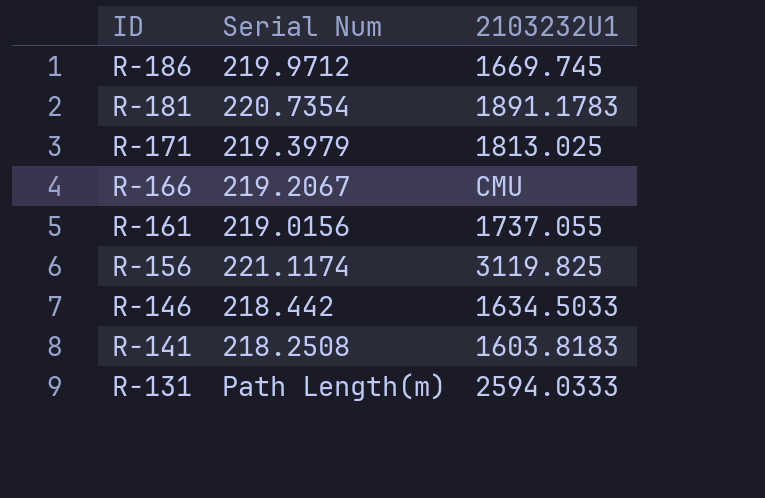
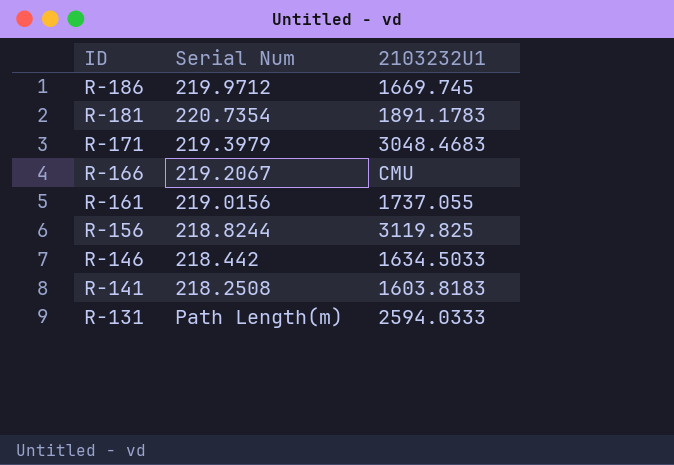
R-171 | 2103232U1: 1813.025 -> 3048.4683
R-156 | Serial Num: 221.1174 -> 218.8244

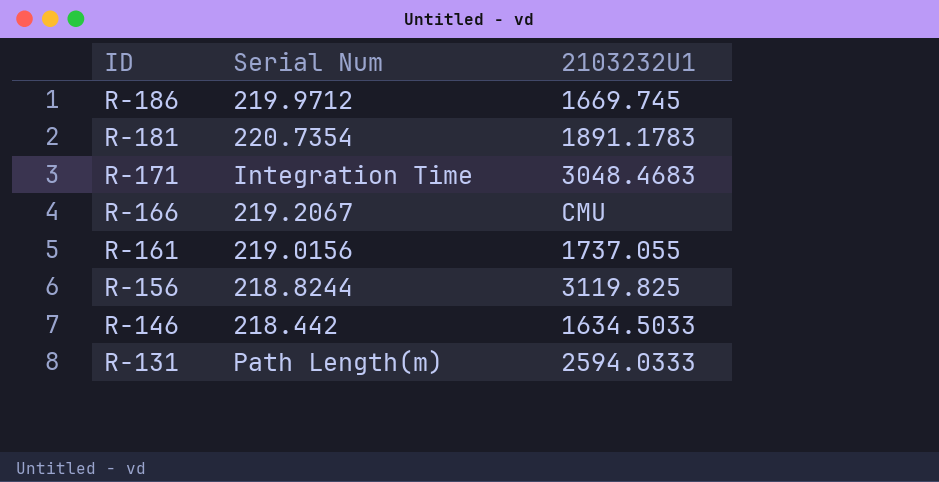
row R-141: 218.2508 | 1603.8183 -> none
R-171 | Serial Num: 219.3979 -> Integration Time

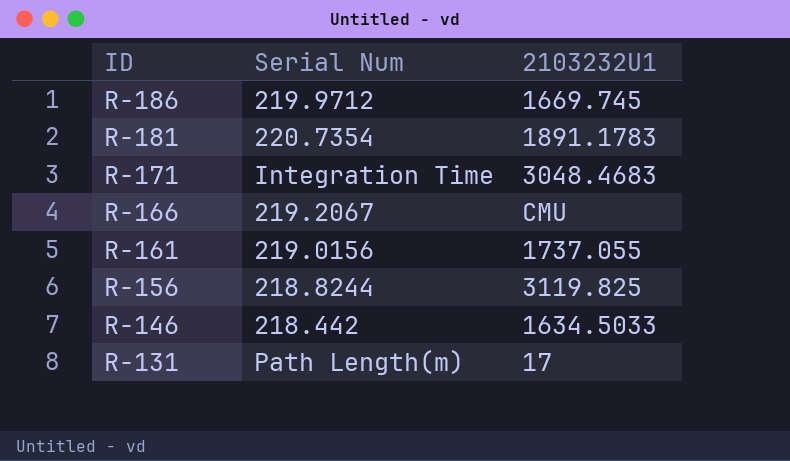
R-131 | 2103232U1: 2594.0333 -> 17

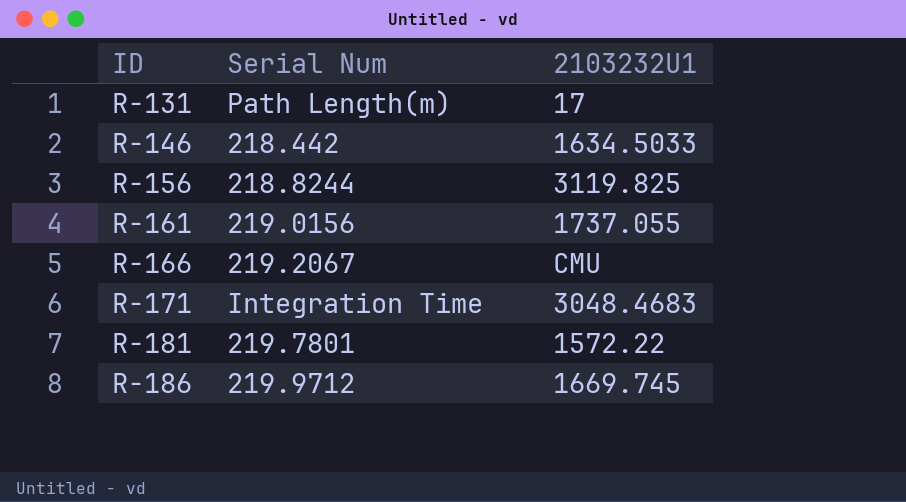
row order: ID descending -> ID ascending
R-181 | Serial Num: 220.7354 -> 219.7801
R-181 | 2103232U1: 1891.1783 -> 1572.22

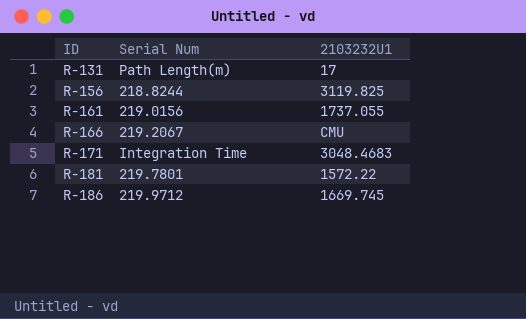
row R-146: 218.442 | 1634.5033 -> none

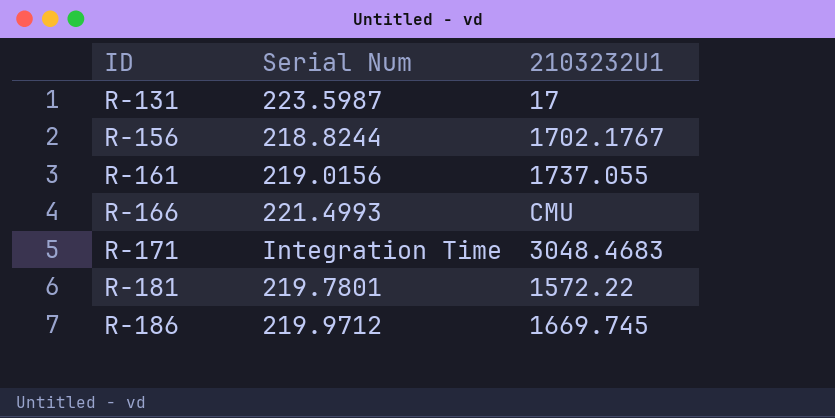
R-131 | Serial Num: Path Length(m) -> 223.5987
R-156 | 2103232U1: 3119.825 -> 1702.1767
R-166 | Serial Num: 219.2067 -> 221.4993

